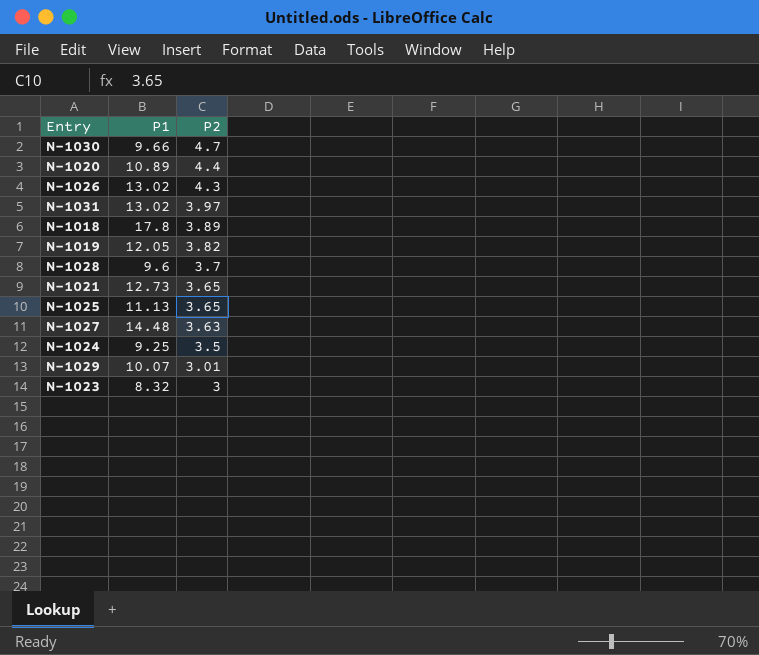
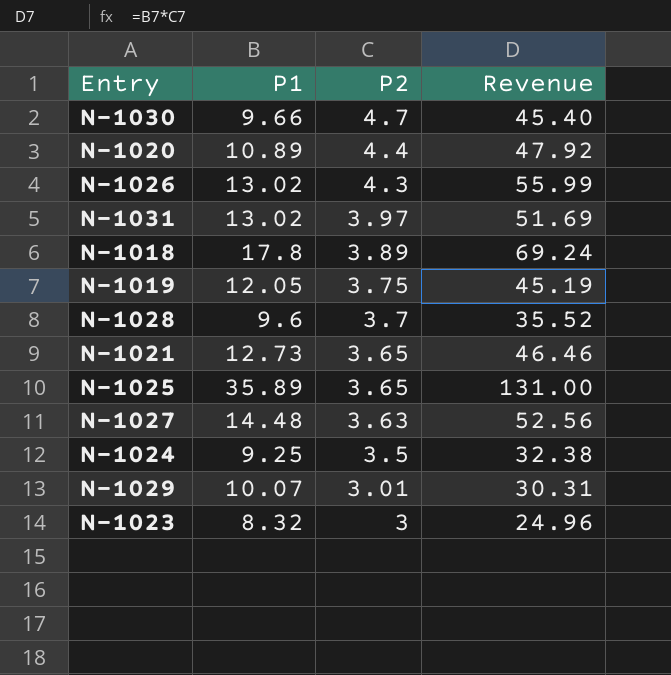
column Revenue | formula: none -> [P1] * [P2]
N-1019 | P2: 3.82 -> 3.75
N-1025 | P1: 11.13 -> 35.89

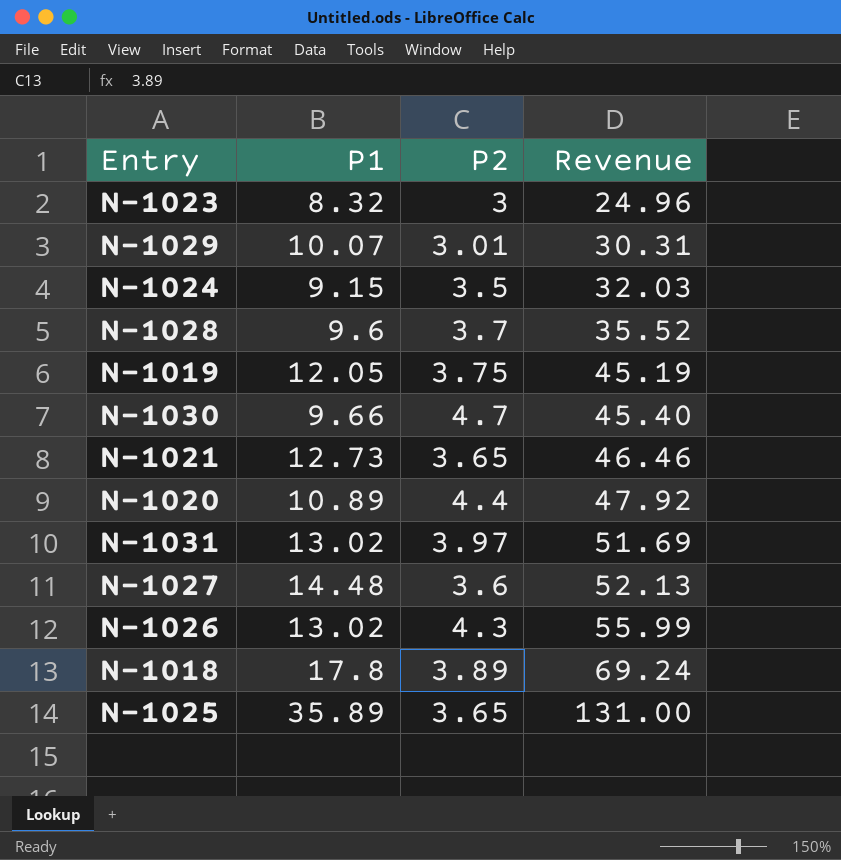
row order: P2 descending -> Revenue ascending
N-1024 | P1: 9.25 -> 9.15
N-1024 | Revenue: 32.38 -> 32.03
N-1027 | P2: 3.63 -> 3.6
N-1027 | Revenue: 52.56 -> 52.13

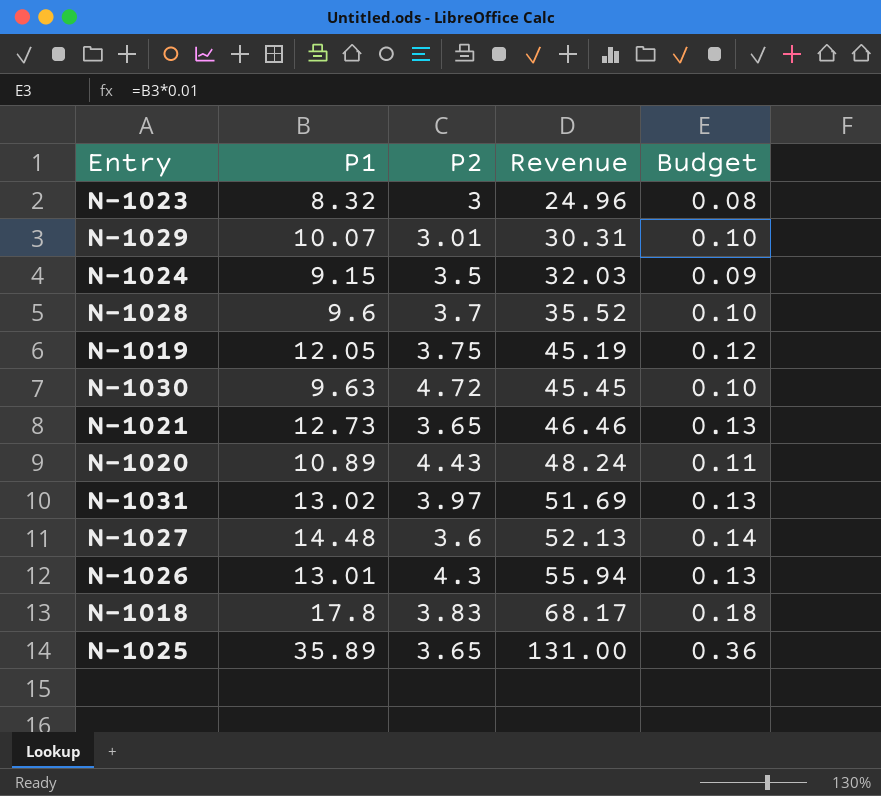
column Budget | formula: none -> [P1] * 0.01
N-1030 | P1: 9.66 -> 9.63
N-1030 | P2: 4.7 -> 4.72
N-1030 | Revenue: 45.40 -> 45.45
N-1020 | P2: 4.4 -> 4.43
N-1020 | Revenue: 47.92 -> 48.24
N-1026 | P1: 13.02 -> 13.01
N-1026 | Revenue: 55.99 -> 55.94
N-1018 | P2: 3.89 -> 3.83
N-1018 | Revenue: 69.24 -> 68.17

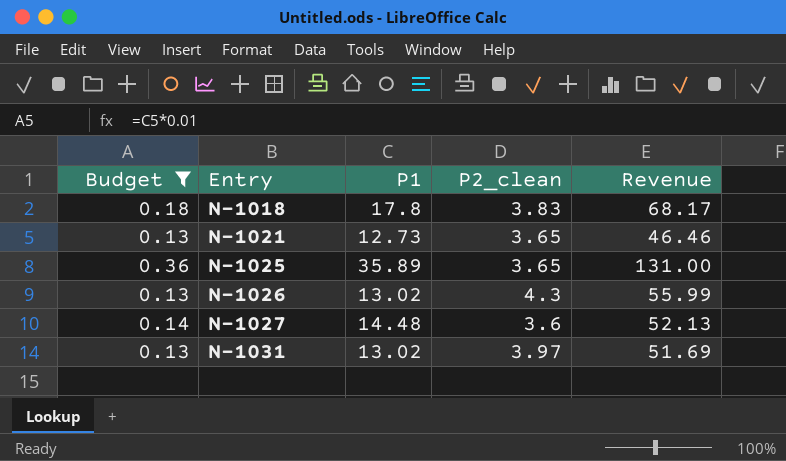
filter: none -> Budget >= 0.13
row order: Revenue ascending -> Entry ascending
column Budget | position: 5 -> 1
column name: P2 -> P2_clean
N-1026 | P1: 13.01 -> 13.02
N-1026 | Revenue: 55.94 -> 55.99

